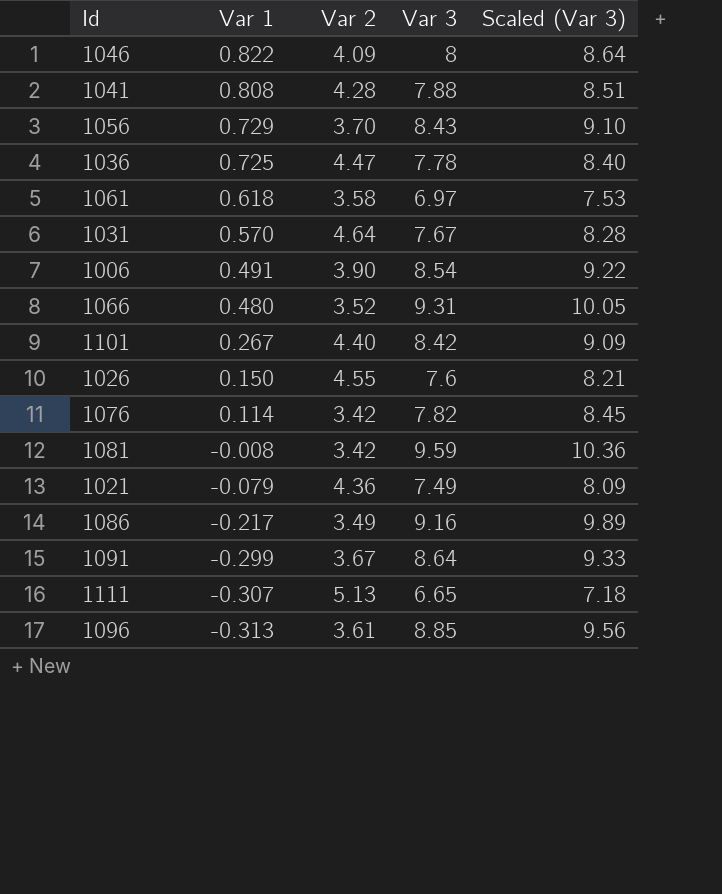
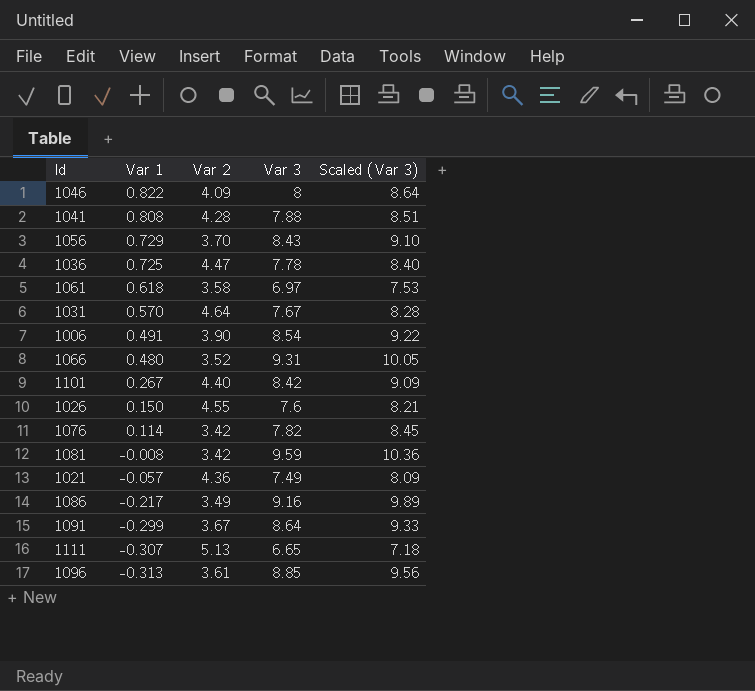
1021 | Var 1: -0.079 -> -0.057

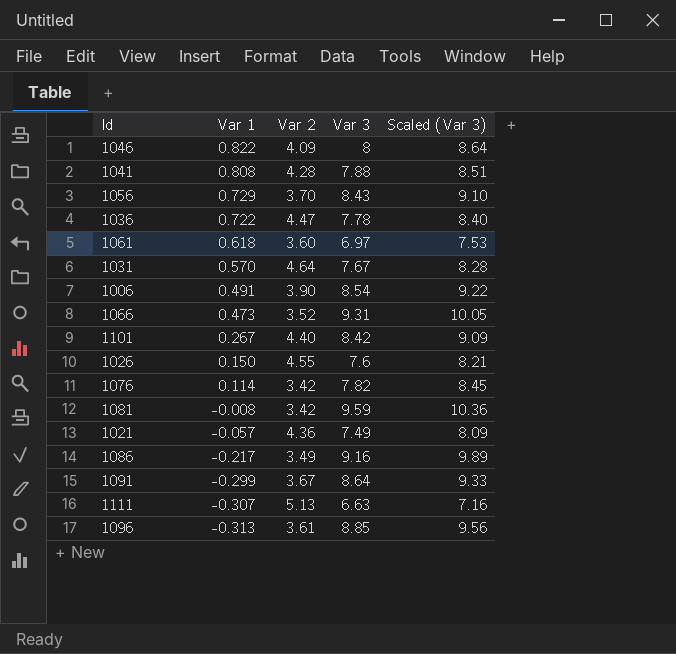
1036 | Var 1: 0.725 -> 0.722
1061 | Var 2: 3.58 -> 3.60
1066 | Var 1: 0.480 -> 0.473
1111 | Var 3: 6.65 -> 6.63
1111 | Scaled (Var 3): 7.18 -> 7.16

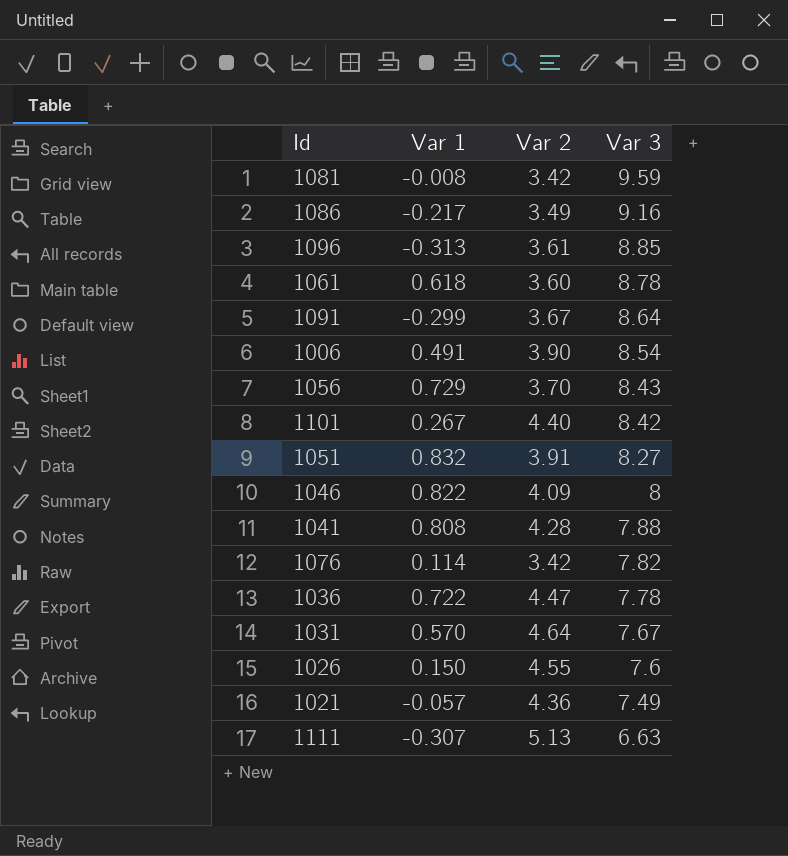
row order: Var 1 descending -> Var 3 descending
column Scaled (Var 3) | formula: [Var 3] * 1.08 -> none
row 1066: 0.473 | 3.52 | 9.31 | 10.05 -> none
1061 | Var 3: 6.97 -> 8.78
row 1051: none -> 0.832 | 3.91 | 8.27

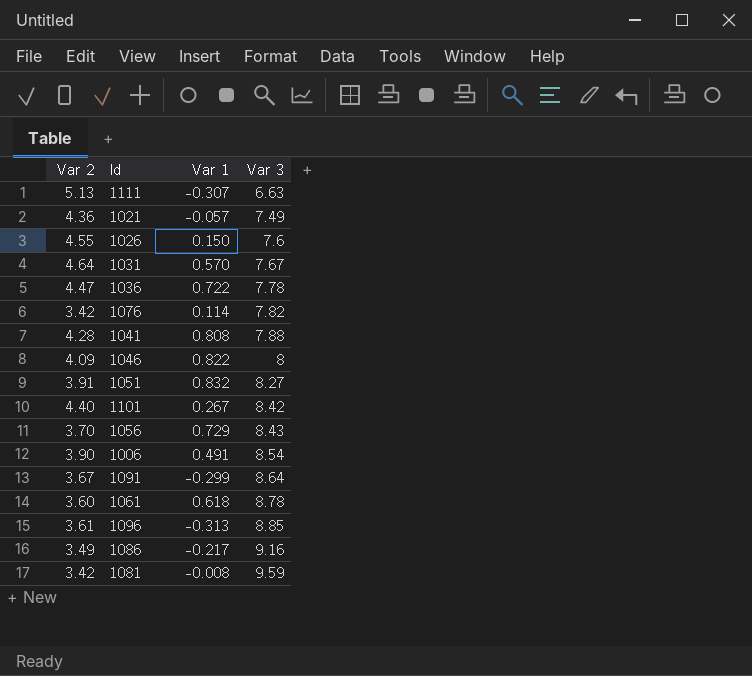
row order: Var 3 descending -> Var 3 ascending
column Var 2 | position: 3 -> 1

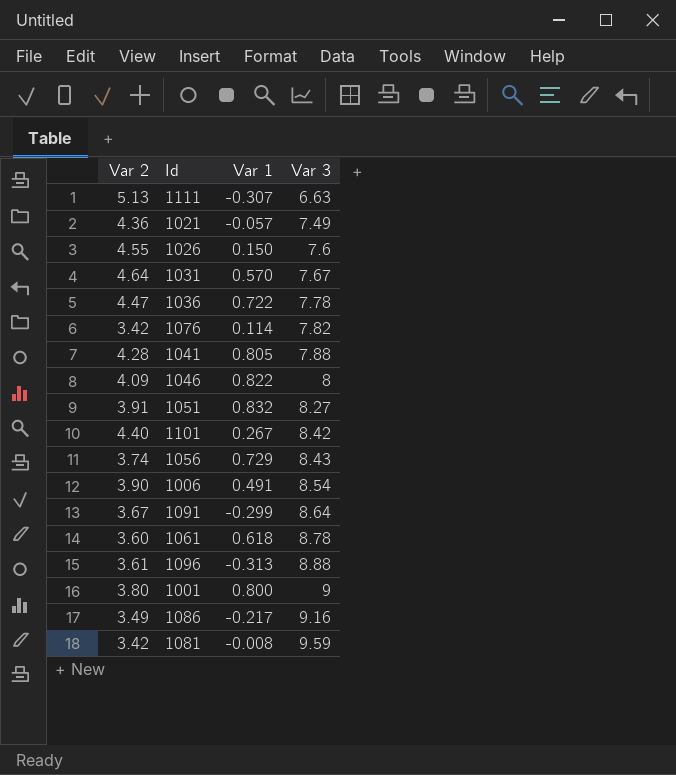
1041 | Var 1: 0.808 -> 0.805
1056 | Var 2: 3.70 -> 3.74
1096 | Var 3: 8.85 -> 8.88
row 1001: none -> 3.80 | 0.800 | 9

